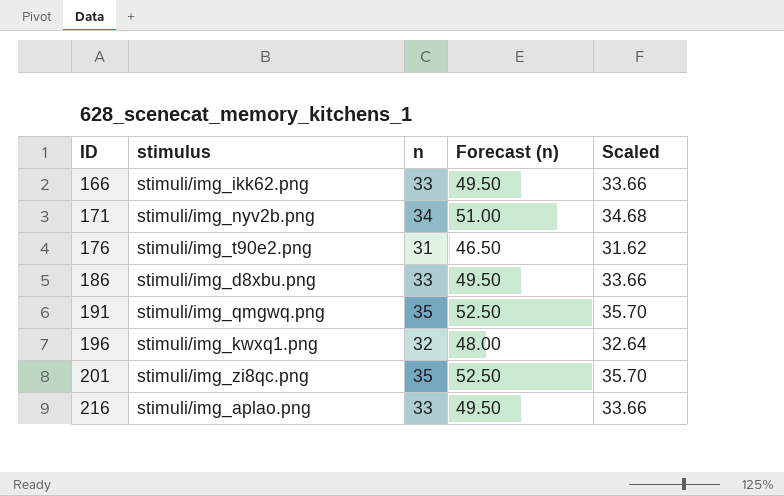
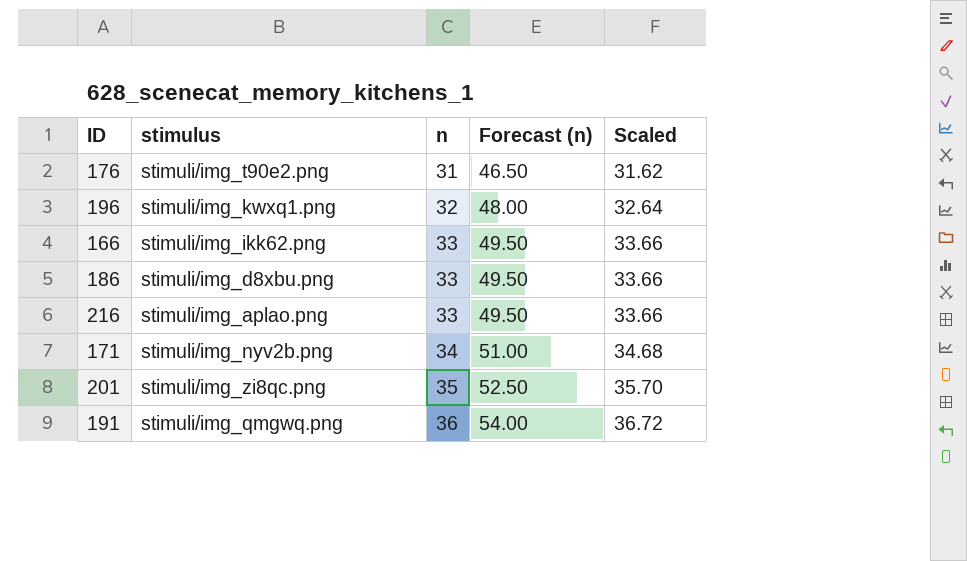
row order: ID ascending -> n ascending
191 | n: 35 -> 36
191 | Forecast (n): 52.50 -> 54.00
191 | Scaled: 35.70 -> 36.72

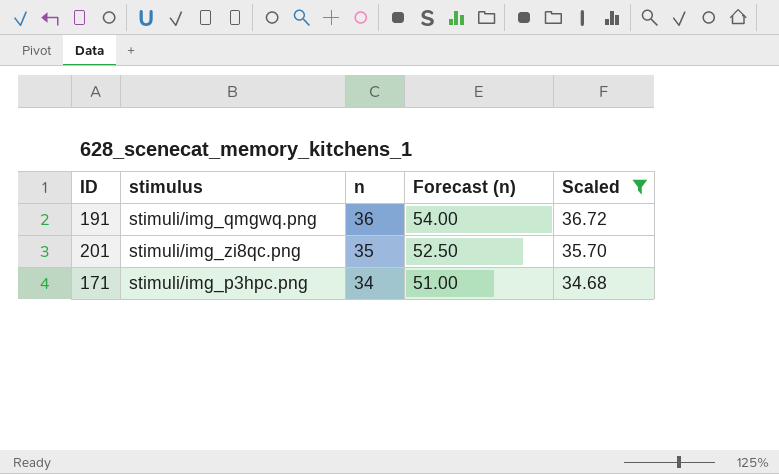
filter: none -> Scaled >= 34.68
row order: n ascending -> n descending
171 | stimulus: stimuli/img_nyv2b.png -> stimuli/img_p3hpc.png

